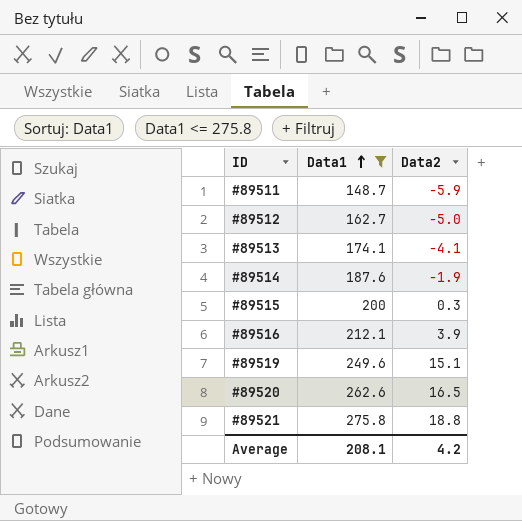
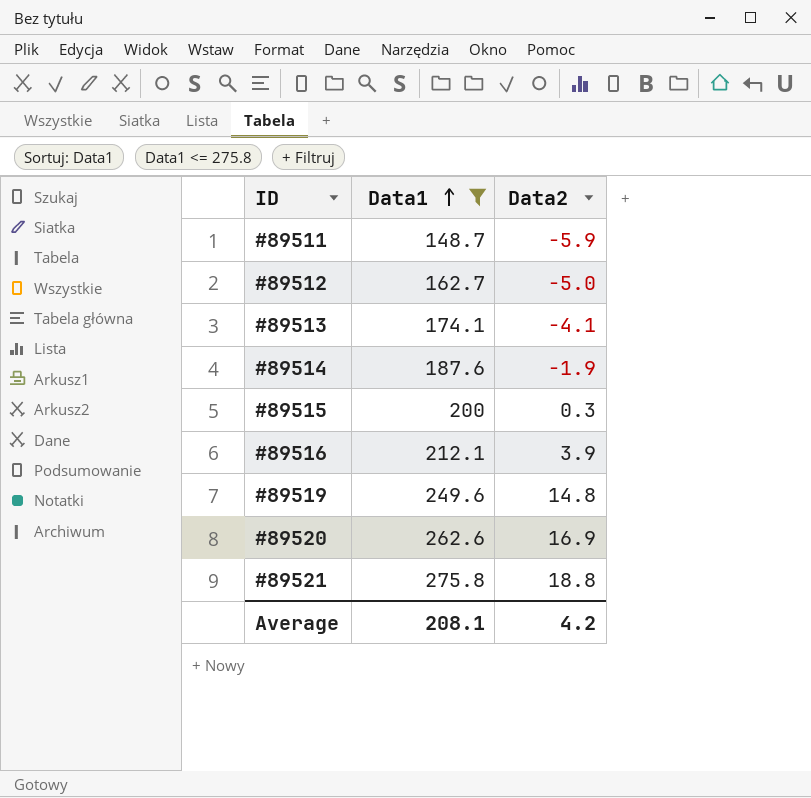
#89519 | Data2: 15.1 -> 14.8
#89520 | Data2: 16.5 -> 16.9

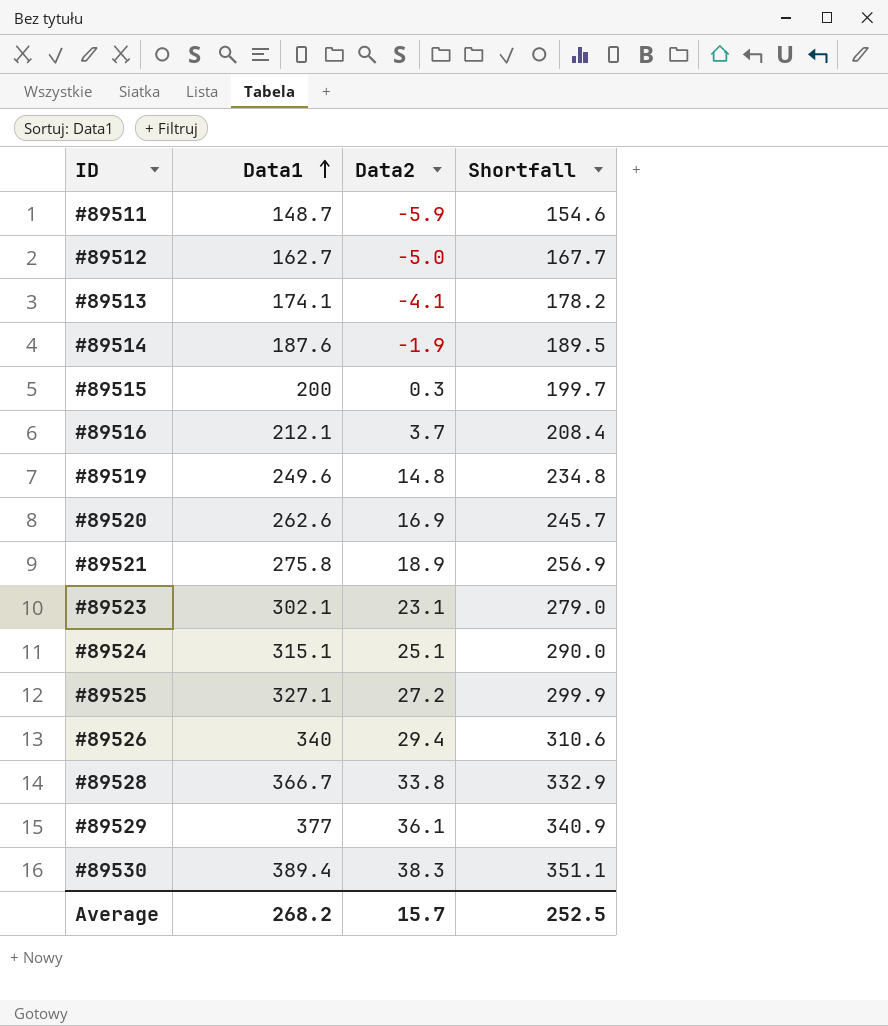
filter: Data1 <= 275.8 -> none
column Shortfall | formula: none -> [Data1] - [Data2]
#89516 | Data2: 3.9 -> 3.7
#89521 | Data2: 18.8 -> 18.9
Average | Data1: 208.1 -> 268.2
Average | Data2: 4.2 -> 15.7

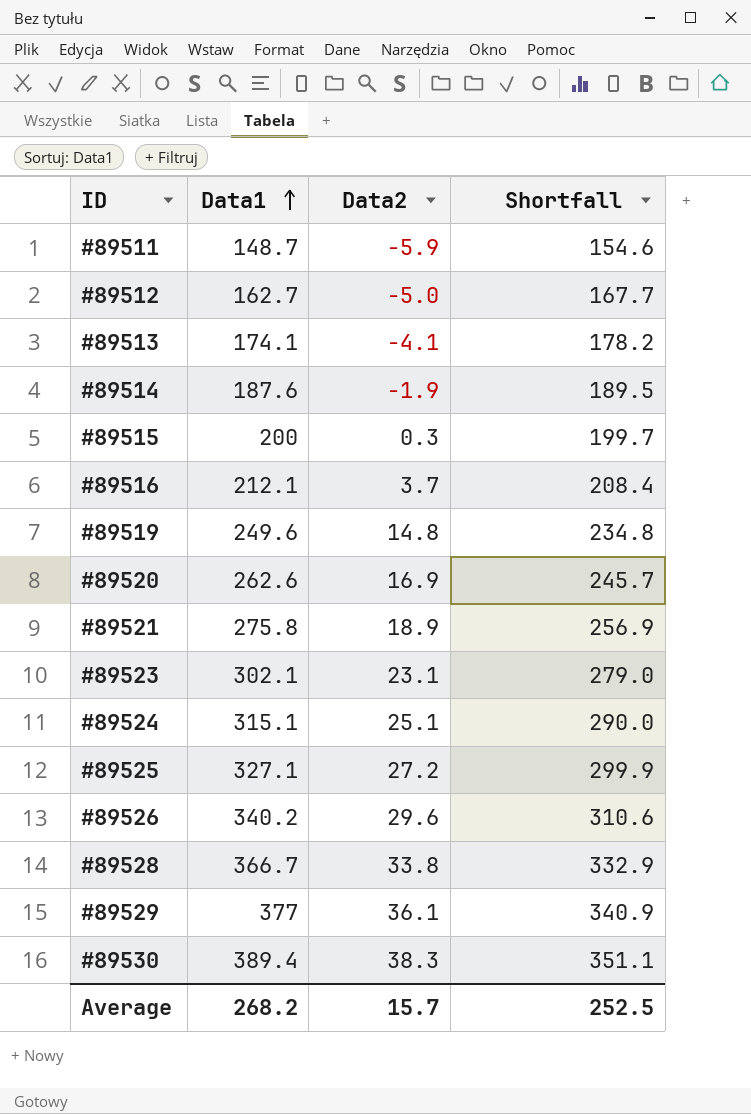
#89526 | Data1: 340 -> 340.2
#89526 | Data2: 29.4 -> 29.6

